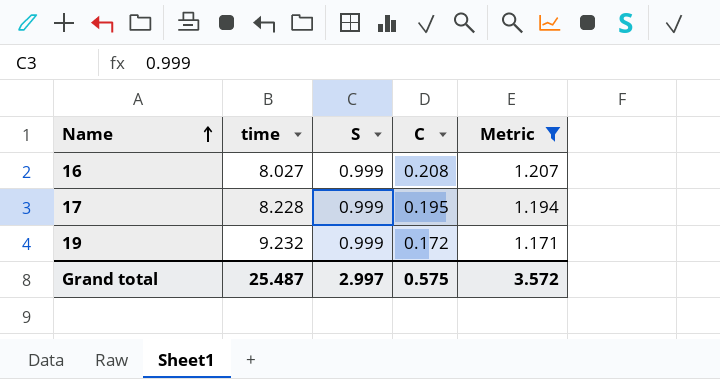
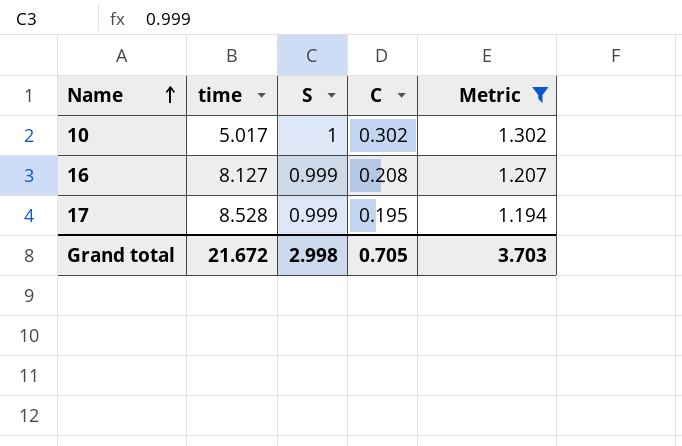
row 19: 9.232 | 0.999 | 0.172 | 1.171 -> none
row 10: none -> 5.017 | 1 | 0.302 | 1.302
16 | time: 8.027 -> 8.127
17 | time: 8.228 -> 8.528
Grand total | time: 25.487 -> 21.672
Grand total | S: 2.997 -> 2.998
Grand total | C: 0.575 -> 0.705
Grand total | Metric: 3.572 -> 3.703

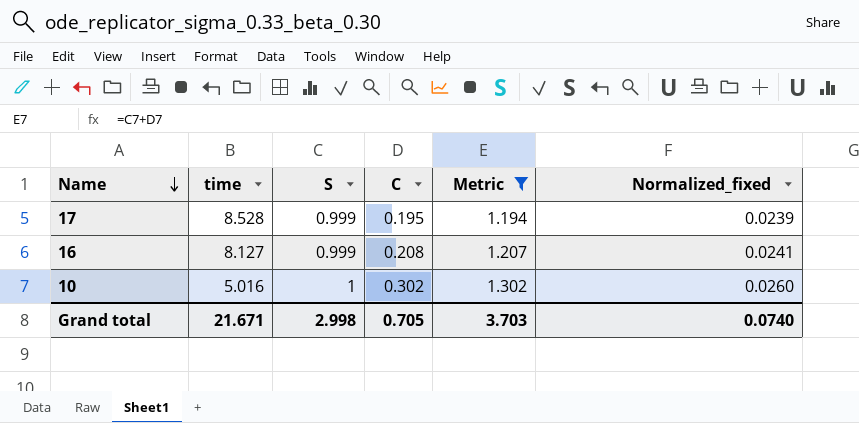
row order: Name ascending -> Name descending
column Normalized_fixed | formula: none -> [Metric] * 0.02
10 | time: 5.017 -> 5.016
Grand total | time: 21.672 -> 21.671

